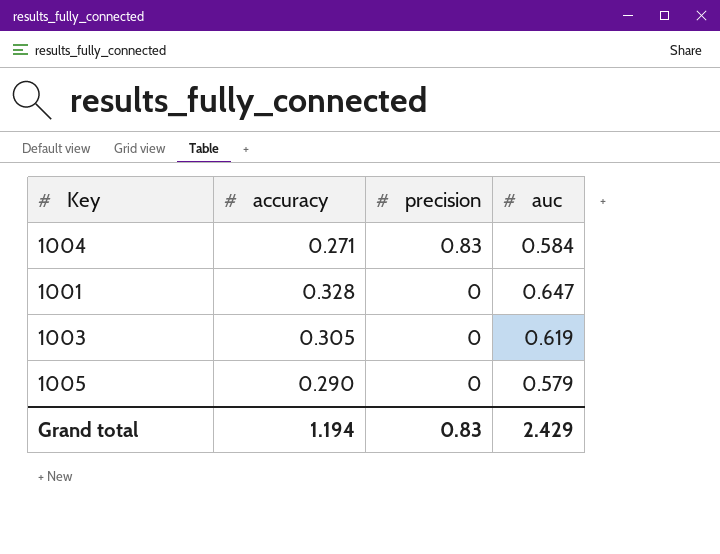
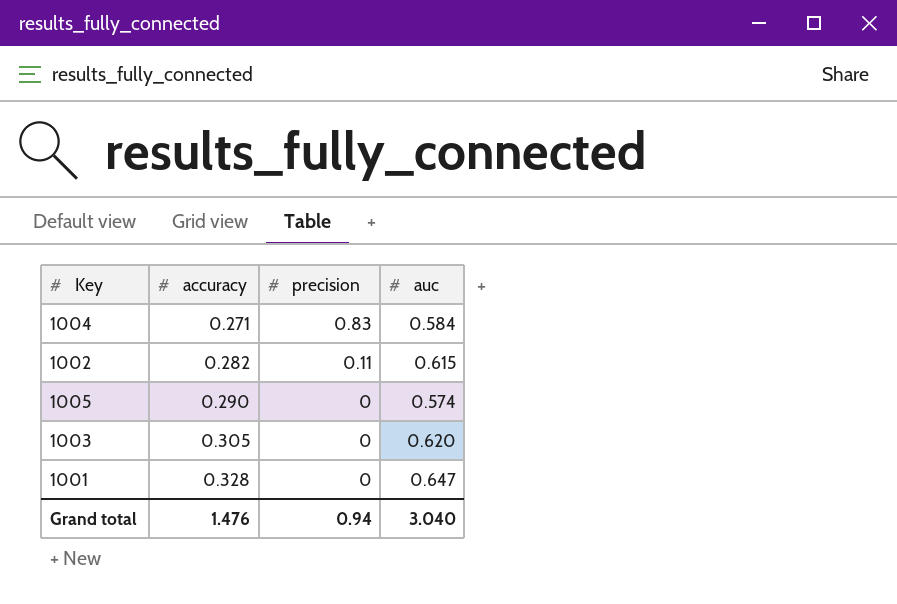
row order: precision descending -> accuracy ascending
row 1002: none -> 0.282 | 0.11 | 0.615
1005 | auc: 0.579 -> 0.574
1003 | auc: 0.619 -> 0.620
Grand total | accuracy: 1.194 -> 1.476
Grand total | precision: 0.83 -> 0.94
Grand total | auc: 2.429 -> 3.040

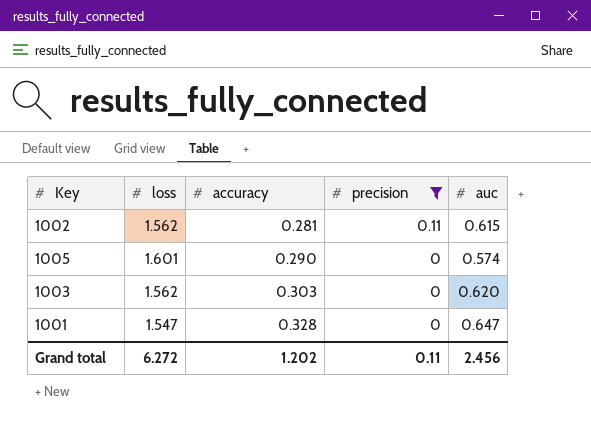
filter: none -> precision != 0.83
column loss | position: none -> 2
1002 | accuracy: 0.282 -> 0.281
1003 | accuracy: 0.305 -> 0.303
Grand total | accuracy: 1.476 -> 1.202
Grand total | precision: 0.94 -> 0.11
Grand total | auc: 3.040 -> 2.456

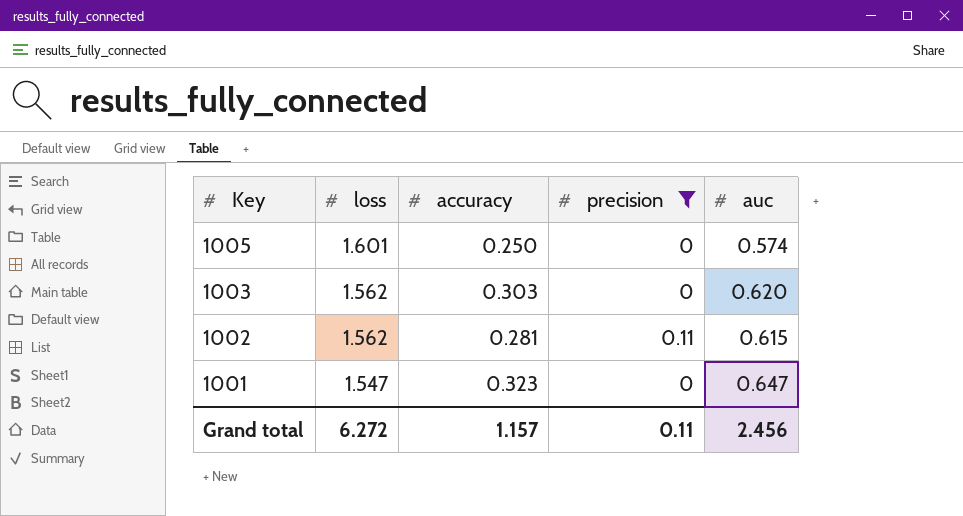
row order: accuracy ascending -> Key descending
1005 | accuracy: 0.290 -> 0.250
1001 | accuracy: 0.328 -> 0.323
Grand total | accuracy: 1.202 -> 1.157

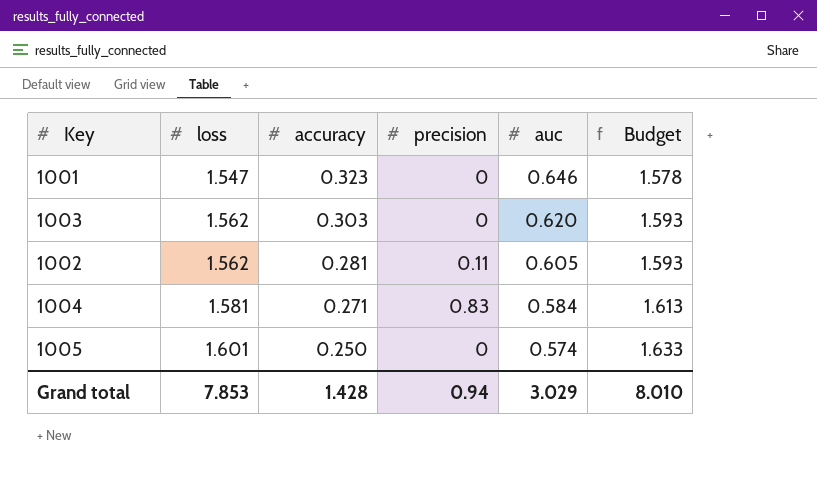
filter: precision != 0.83 -> none
row order: Key descending -> loss ascending
column Budget | formula: none -> [loss] * 1.02
1001 | auc: 0.647 -> 0.646
1002 | auc: 0.615 -> 0.605
Grand total | loss: 6.272 -> 7.853
Grand total | accuracy: 1.157 -> 1.428
Grand total | precision: 0.11 -> 0.94
Grand total | auc: 2.456 -> 3.029

